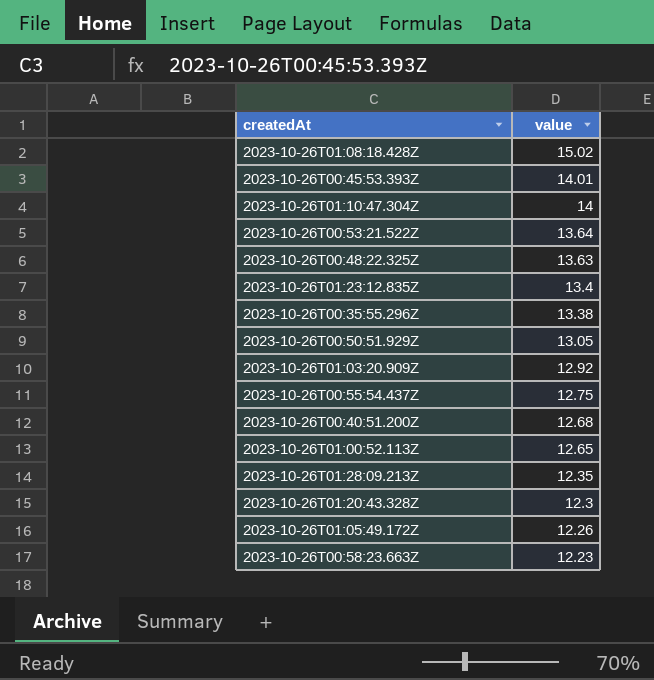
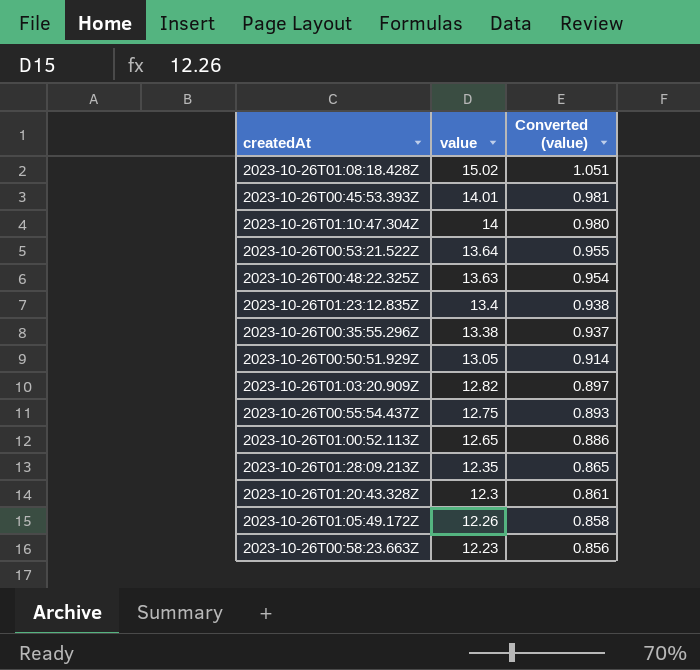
column Converted (value) | formula: none -> [value] * 0.07
row 2023-10-26T00:40:51.200Z: 12.68 -> none
2023-10-26T01:03:20.909Z | value: 12.92 -> 12.82

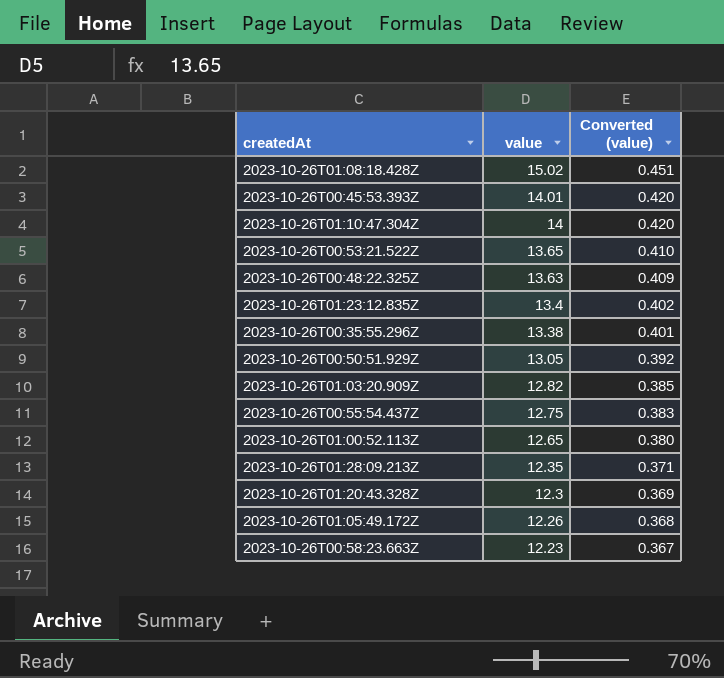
column Converted (value) | formula: [value] * 0.07 -> [value] * 0.03
2023-10-26T00:53:21.522Z | value: 13.64 -> 13.65

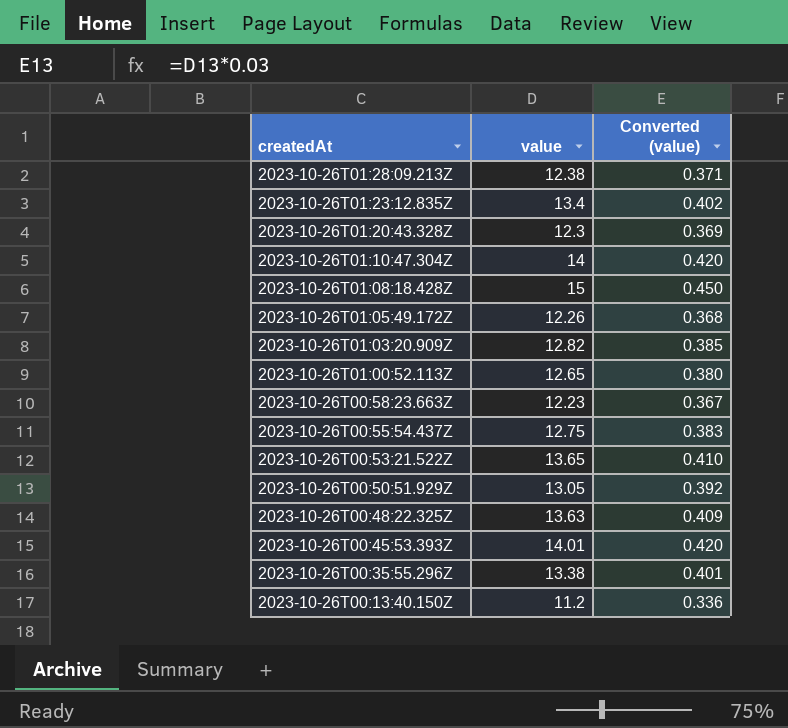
row order: value descending -> createdAt descending
2023-10-26T01:28:09.213Z | value: 12.35 -> 12.38
2023-10-26T01:08:18.428Z | value: 15.02 -> 15
2023-10-26T01:08:18.428Z | Converted (value): 0.451 -> 0.450
row 2023-10-26T00:13:40.150Z: none -> 11.2 | 0.336

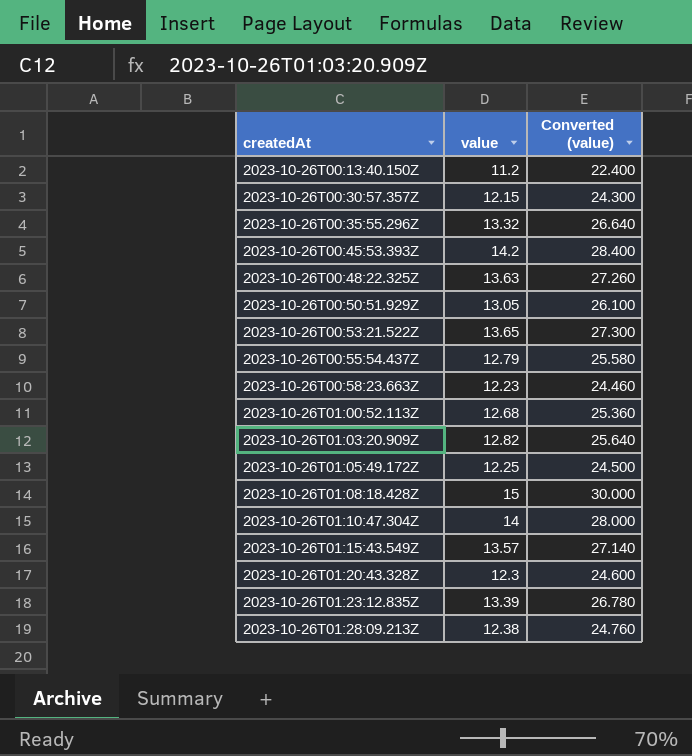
row order: createdAt descending -> createdAt ascending
column Converted (value) | formula: [value] * 0.03 -> [value] * 2
row 2023-10-26T00:30:57.357Z: none -> 12.15 | 24.300
2023-10-26T00:35:55.296Z | value: 13.38 -> 13.32
2023-10-26T00:45:53.393Z | value: 14.01 -> 14.2
2023-10-26T00:55:54.437Z | value: 12.75 -> 12.79
2023-10-26T01:00:52.113Z | value: 12.65 -> 12.68
2023-10-26T01:05:49.172Z | value: 12.26 -> 12.25
row 2023-10-26T01:15:43.549Z: none -> 13.57 | 27.140
2023-10-26T01:23:12.835Z | value: 13.4 -> 13.39

